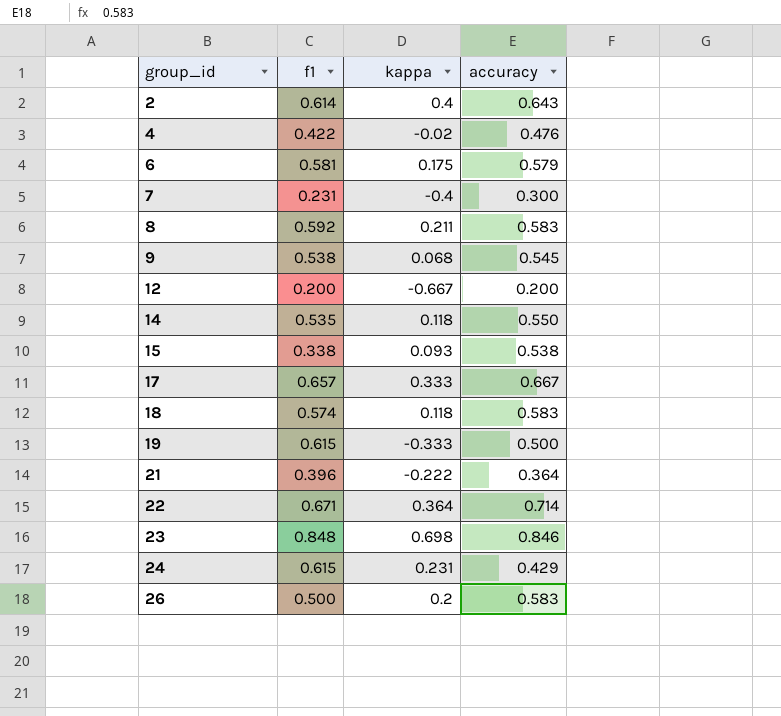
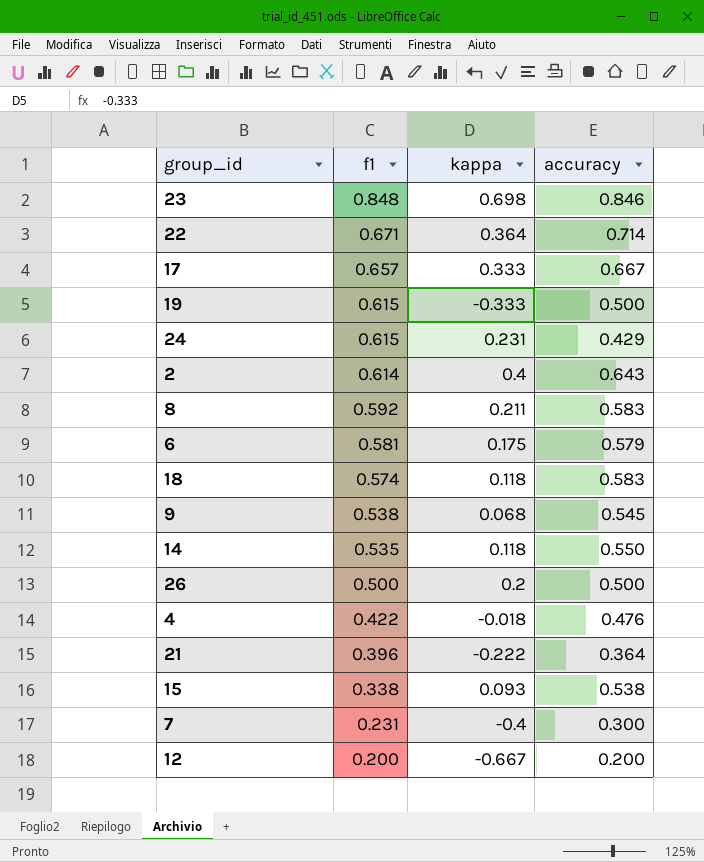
row order: group_id ascending -> f1 descending
26 | accuracy: 0.583 -> 0.500
4 | kappa: -0.02 -> -0.018

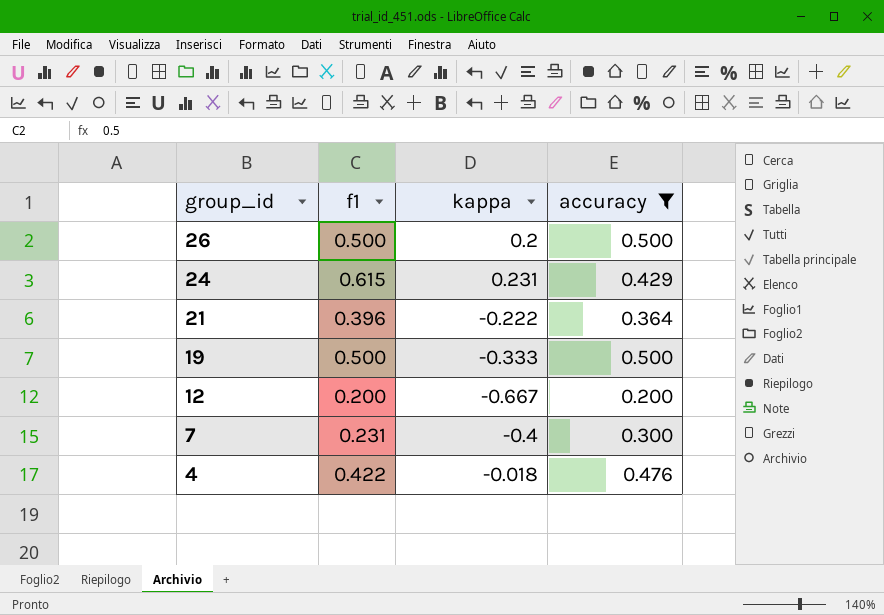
filter: none -> accuracy <= 0.500
row order: f1 descending -> group_id descending
19 | f1: 0.615 -> 0.500

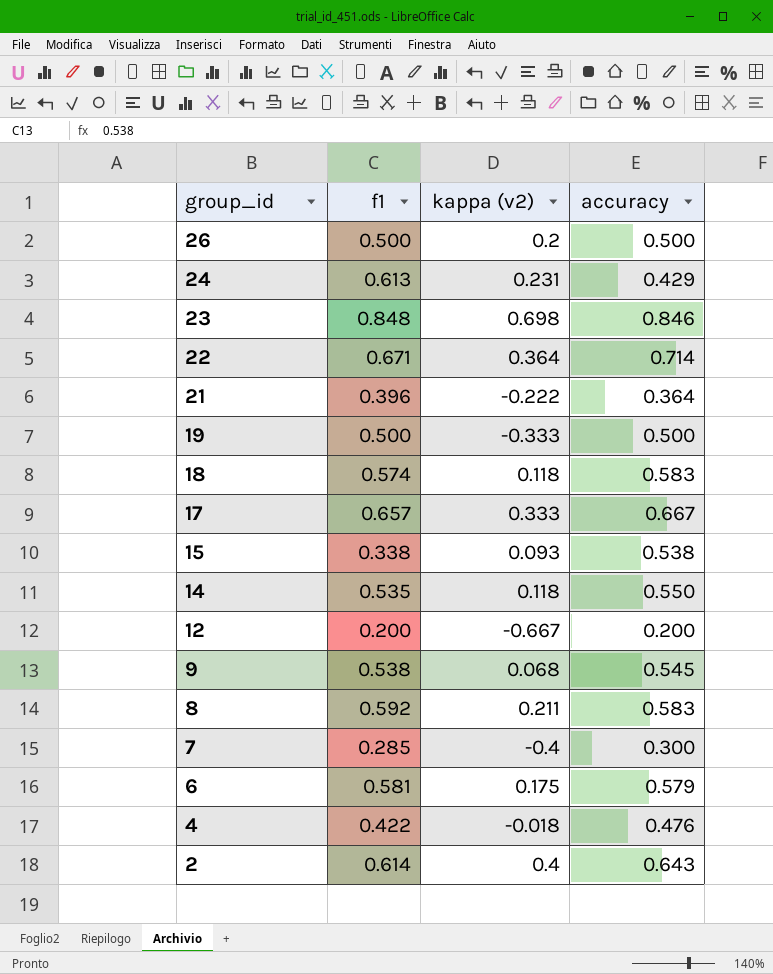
filter: accuracy <= 0.500 -> none
column name: kappa -> kappa (v2)
24 | f1: 0.615 -> 0.613
7 | f1: 0.231 -> 0.285

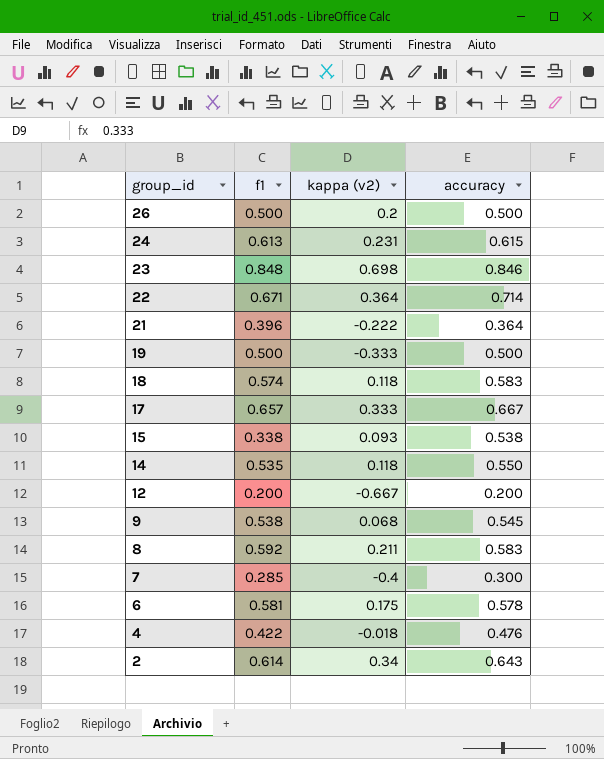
24 | accuracy: 0.429 -> 0.615
6 | accuracy: 0.579 -> 0.578
2 | kappa (v2): 0.4 -> 0.34

